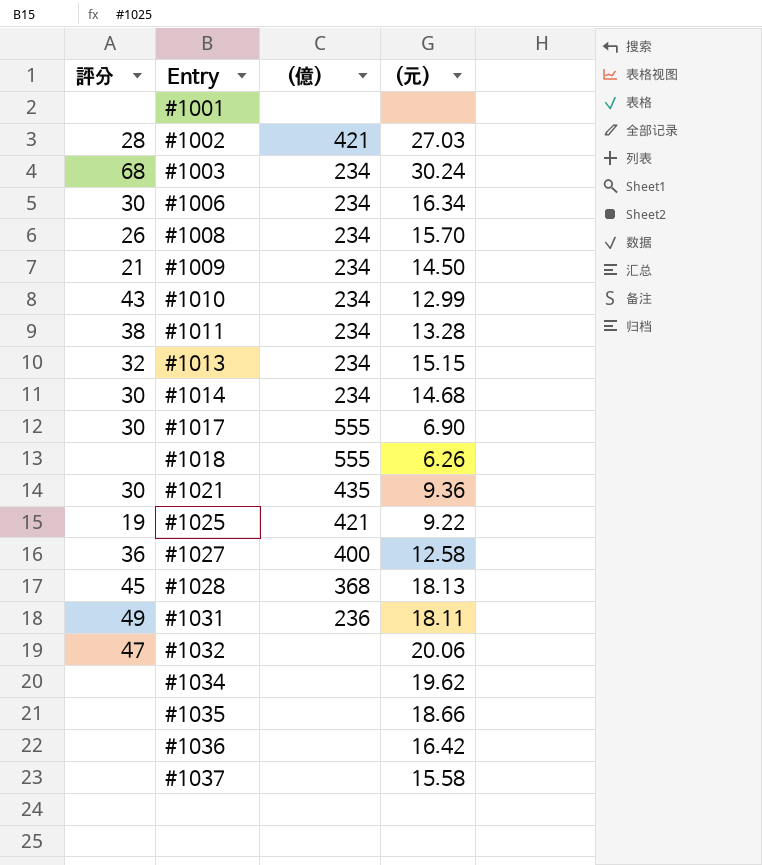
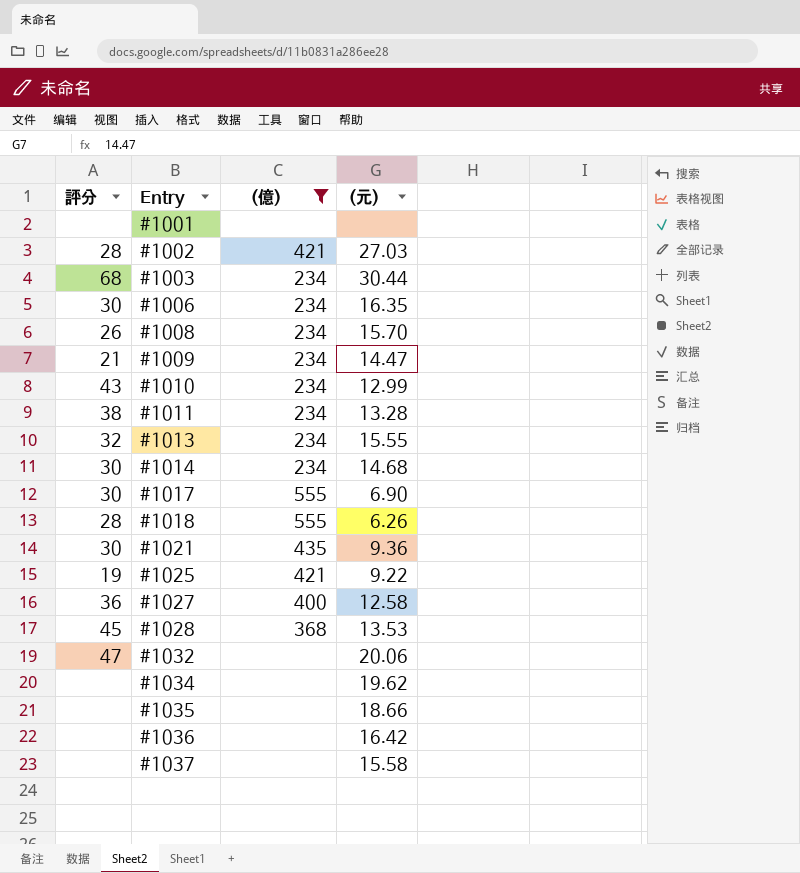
filter: none -> (億) != 236
#1003 | (元): 30.24 -> 30.44
#1006 | (元): 16.34 -> 16.35
#1009 | (元): 14.50 -> 14.47
#1013 | (元): 15.15 -> 15.55
#1018 | 評分: none -> 28
#1028 | (元): 18.13 -> 13.53

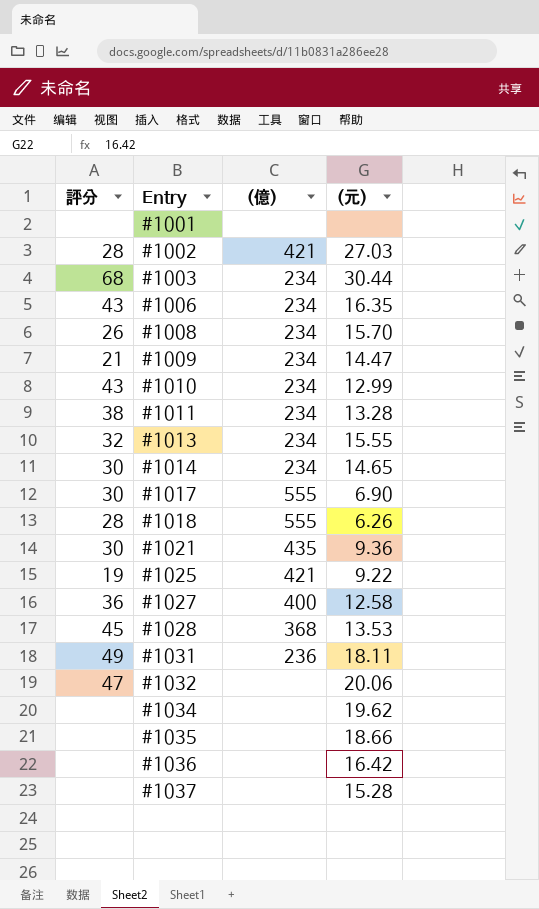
filter: (億) != 236 -> none
#1006 | 評分: 30 -> 43
#1014 | (元): 14.68 -> 14.65
#1037 | (元): 15.58 -> 15.28

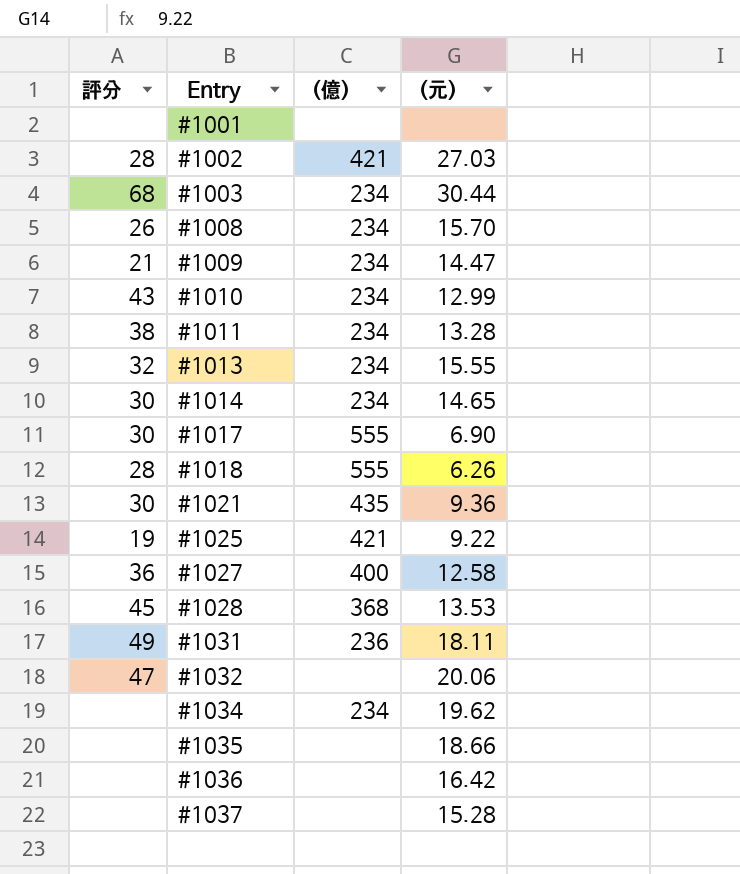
row #1006: 43 | 234 | 16.35 -> none
#1034 | (億): none -> 234

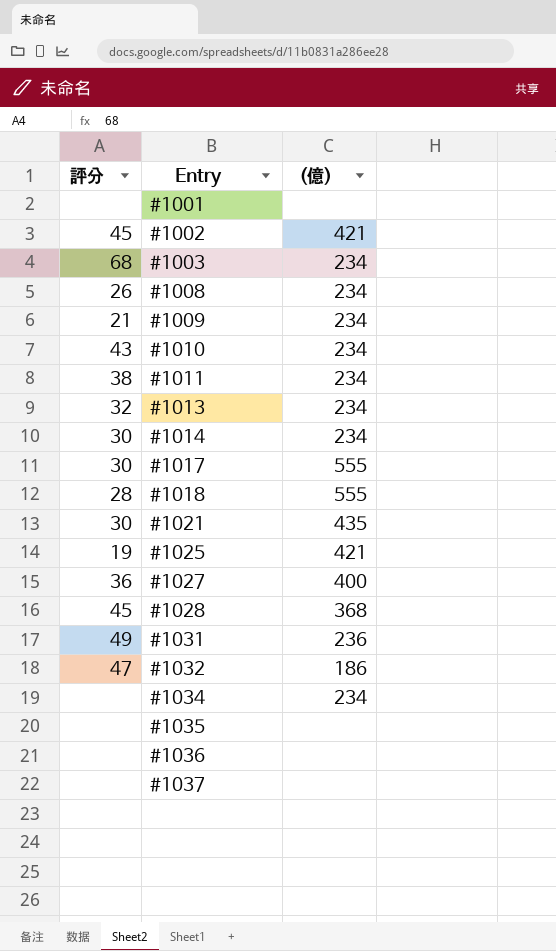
column (元) | position: 4 -> none
#1002 | 評分: 28 -> 45
#1032 | (億): none -> 186

